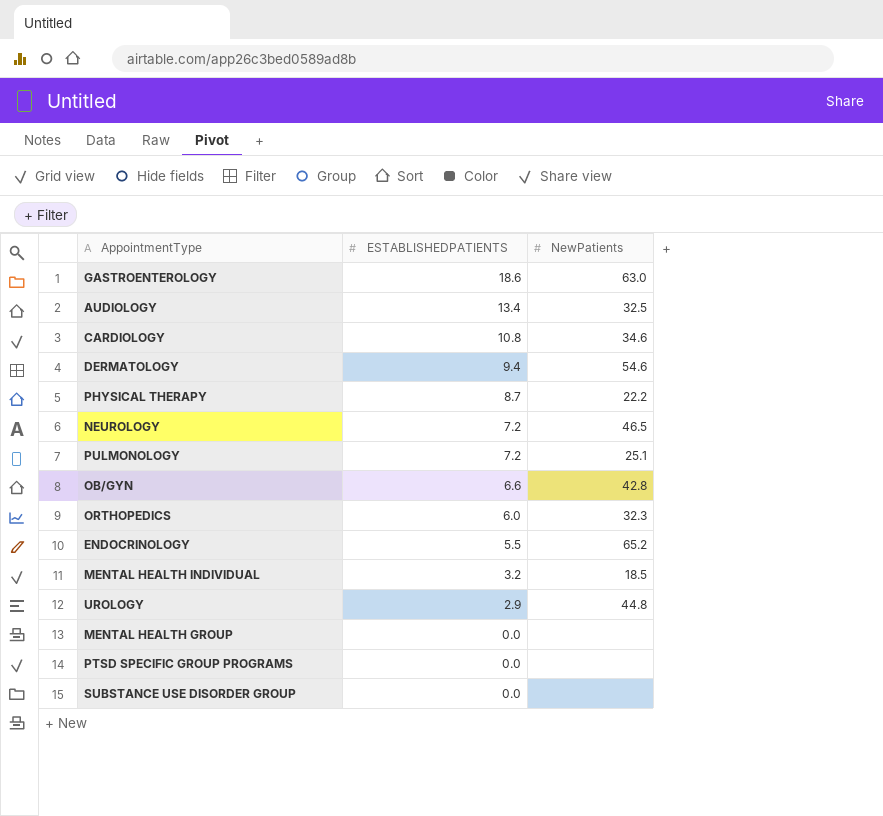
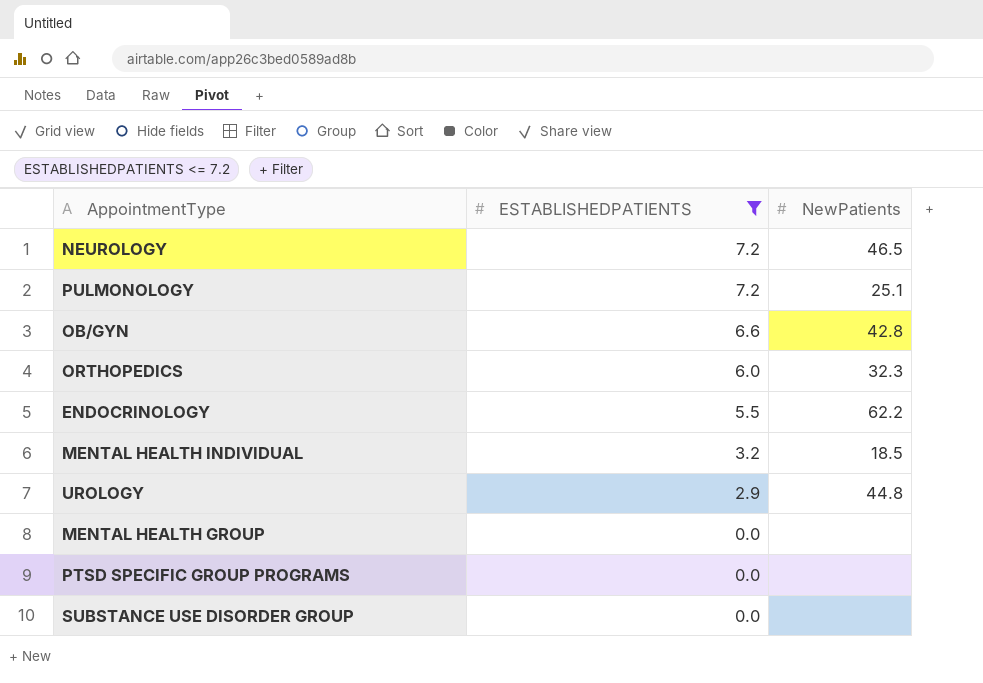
filter: none -> ESTABLISHEDPATIENTS <= 7.2
ENDOCRINOLOGY | NewPatients: 65.2 -> 62.2

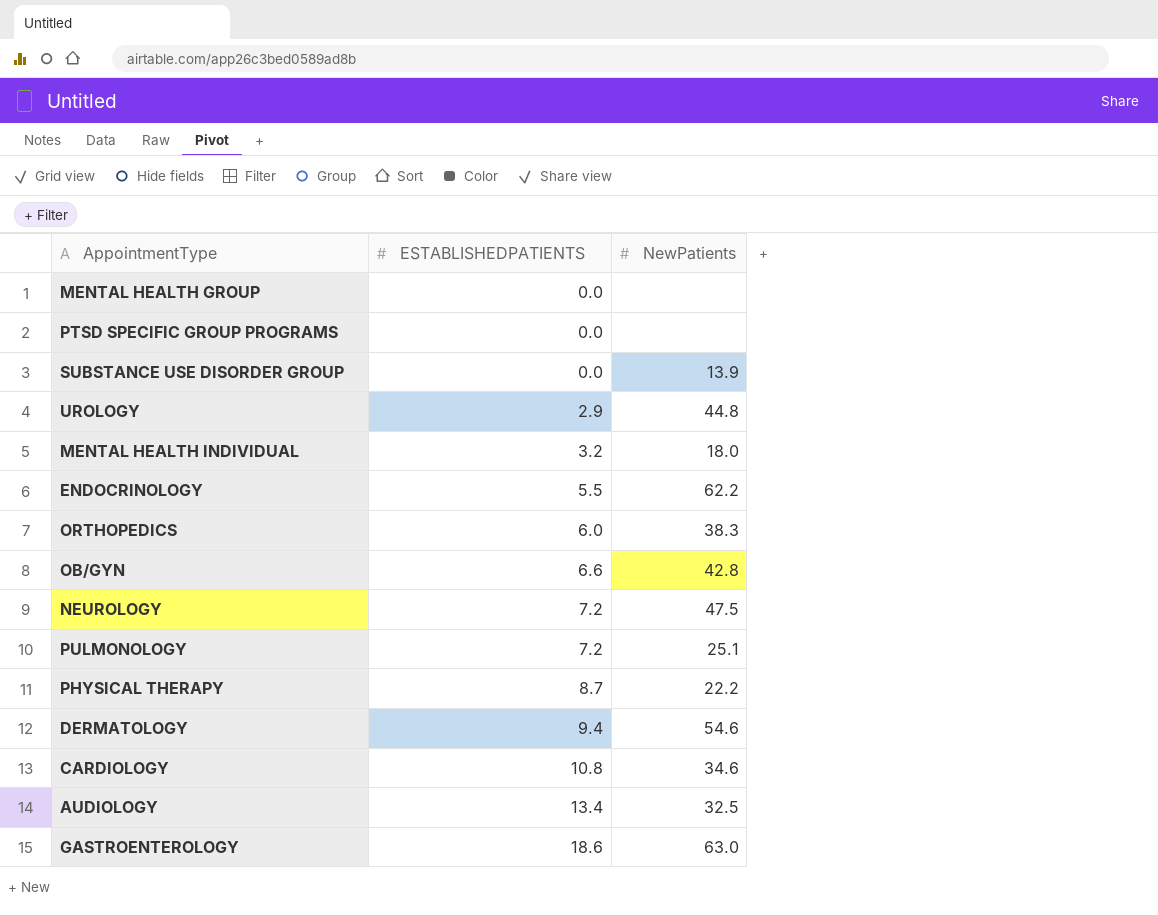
filter: ESTABLISHEDPATIENTS <= 7.2 -> none
row order: ESTABLISHEDPATIENTS descending -> ESTABLISHEDPATIENTS ascending
SUBSTANCE USE DISORDER GROUP | NewPatients: none -> 13.9
MENTAL HEALTH INDIVIDUAL | NewPatients: 18.5 -> 18.0
ORTHOPEDICS | NewPatients: 32.3 -> 38.3
NEUROLOGY | NewPatients: 46.5 -> 47.5

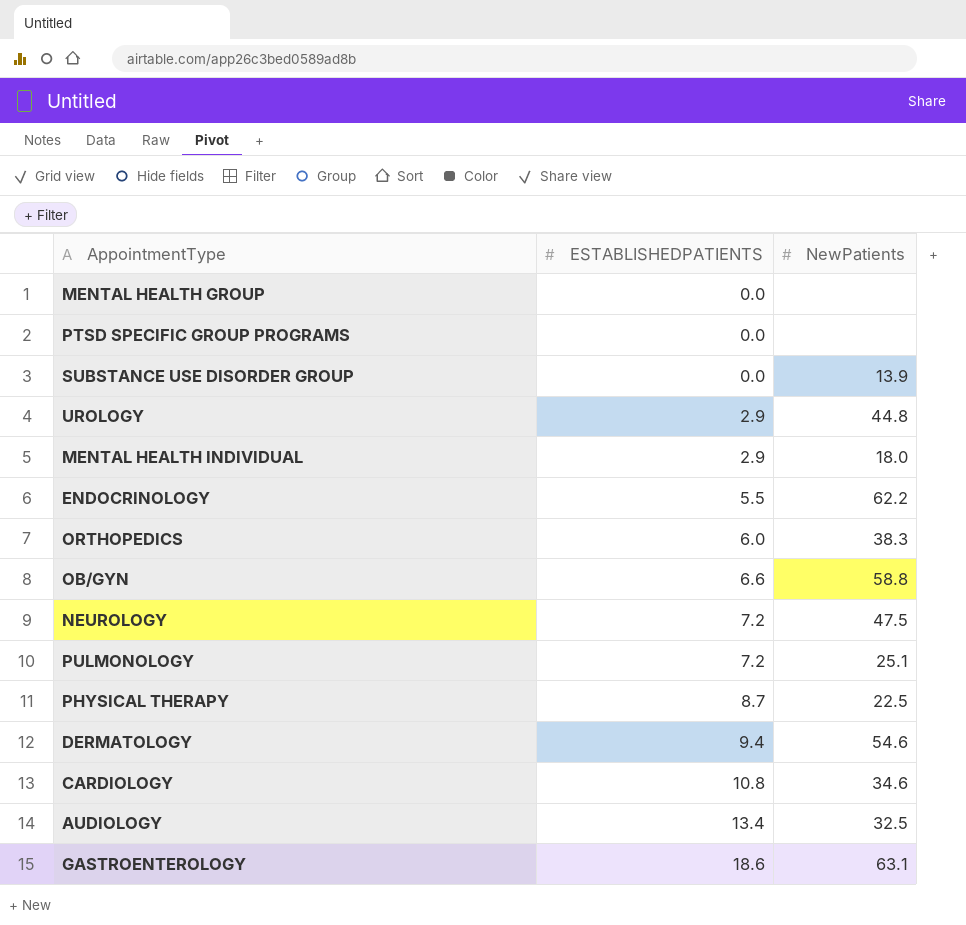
MENTAL HEALTH INDIVIDUAL | ESTABLISHEDPATIENTS: 3.2 -> 2.9
OB/GYN | NewPatients: 42.8 -> 58.8
PHYSICAL THERAPY | NewPatients: 22.2 -> 22.5
GASTROENTEROLOGY | NewPatients: 63.0 -> 63.1

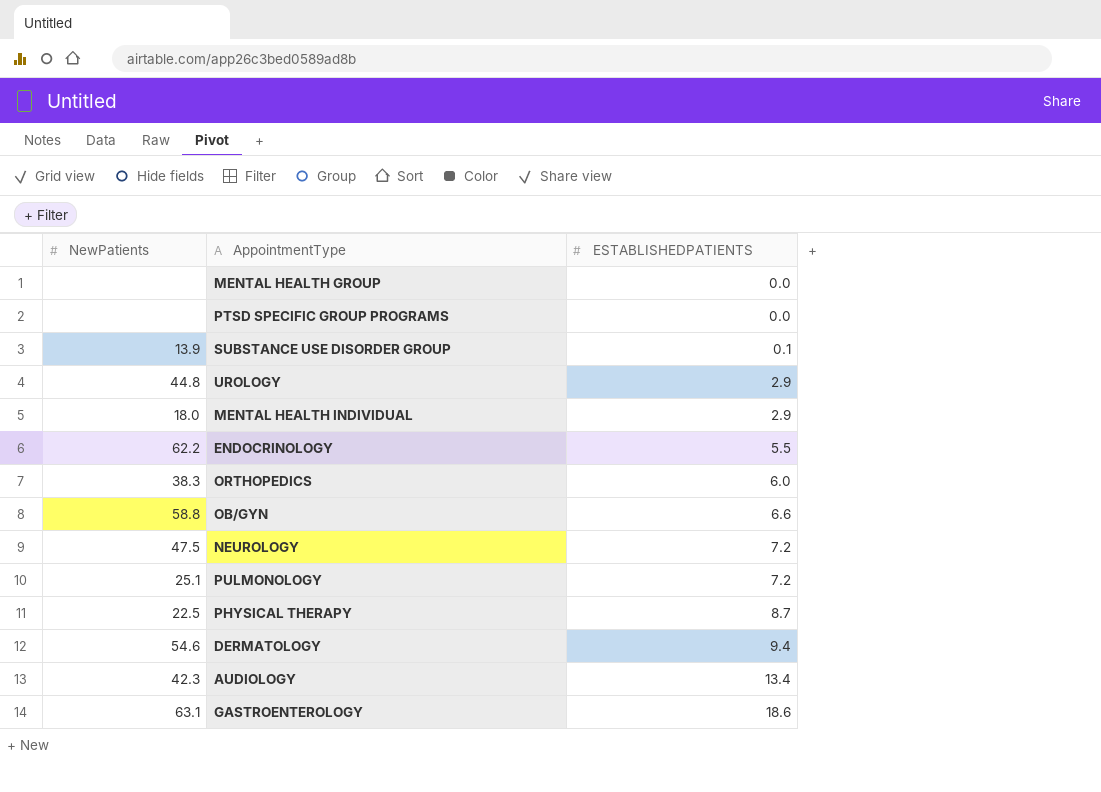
column NewPatients | position: 3 -> 1
row CARDIOLOGY: 10.8 | 34.6 -> none
SUBSTANCE USE DISORDER GROUP | ESTABLISHEDPATIENTS: 0.0 -> 0.1
AUDIOLOGY | NewPatients: 32.5 -> 42.3

